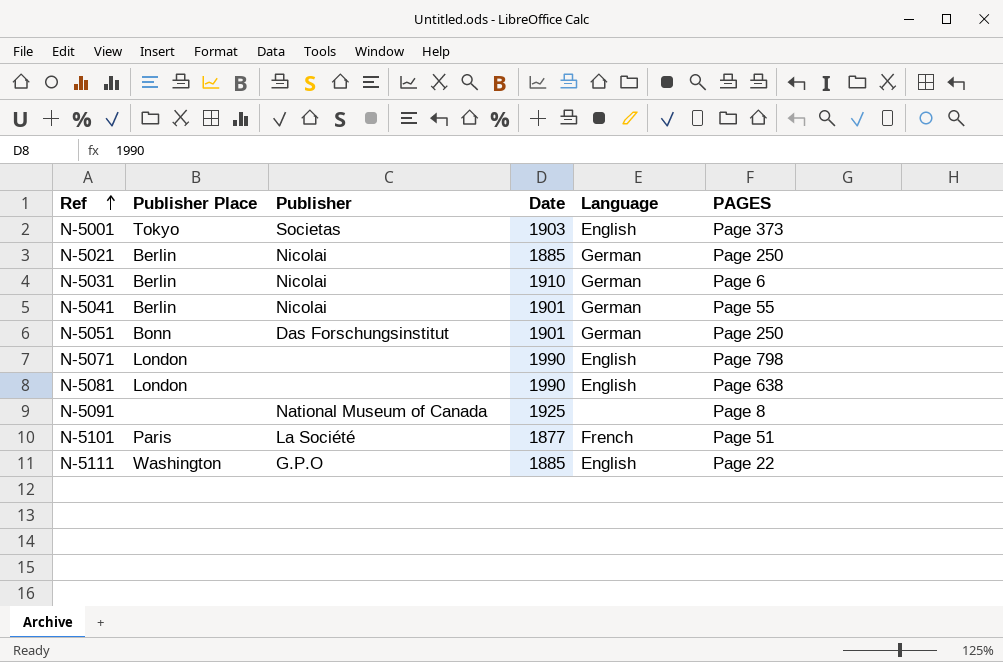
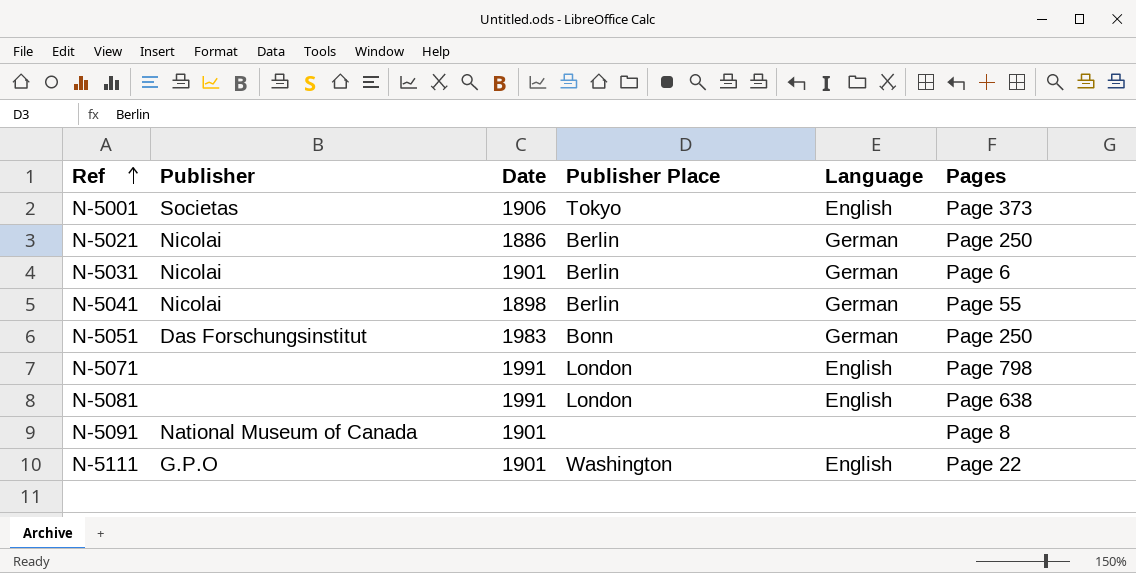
column Publisher Place | position: 2 -> 4
column name: PAGES -> Pages
row N-5101: Paris | La Société | 1877 | French | Page 51 -> none
N-5001 | Date: 1903 -> 1906
N-5021 | Date: 1885 -> 1886
N-5031 | Date: 1910 -> 1901
N-5041 | Date: 1901 -> 1898
N-5051 | Date: 1901 -> 1983
N-5071 | Date: 1990 -> 1991
N-5081 | Date: 1990 -> 1991
N-5091 | Date: 1925 -> 1901
N-5111 | Date: 1885 -> 1901

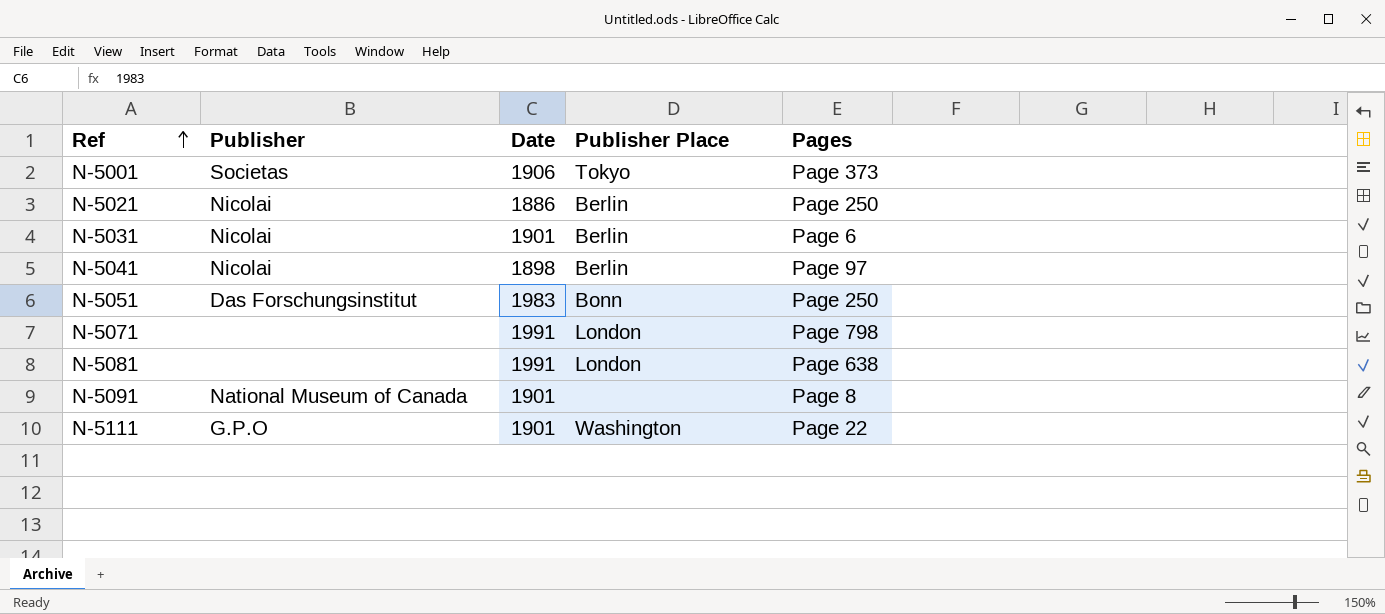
column Language | position: 5 -> none
N-5041 | Pages: Page 55 -> Page 97

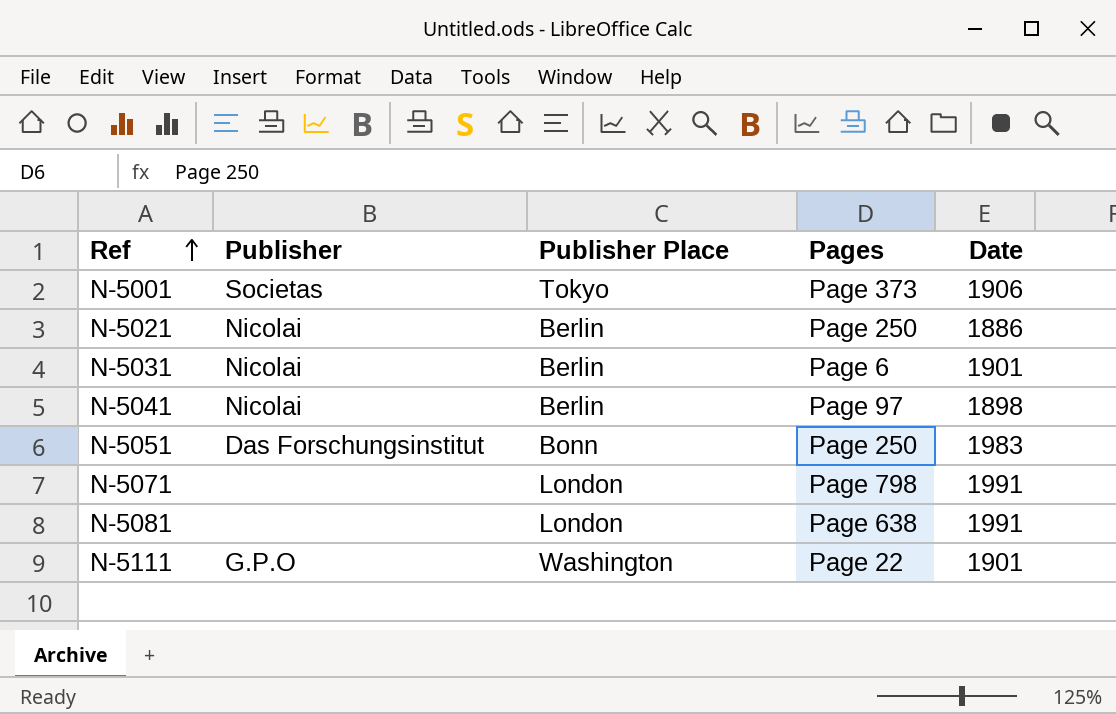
column Date | position: 3 -> 5
row N-5091: National Museum of Canada | 1901 | none | Page 8 -> none

